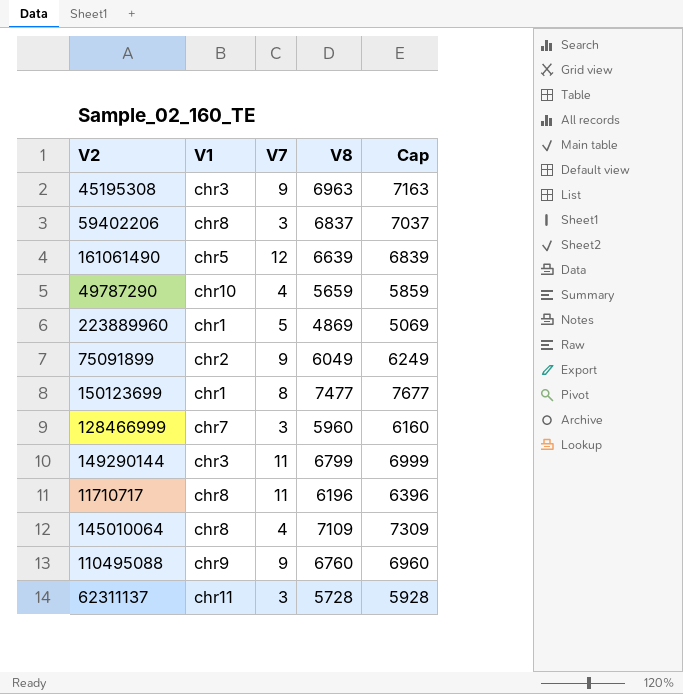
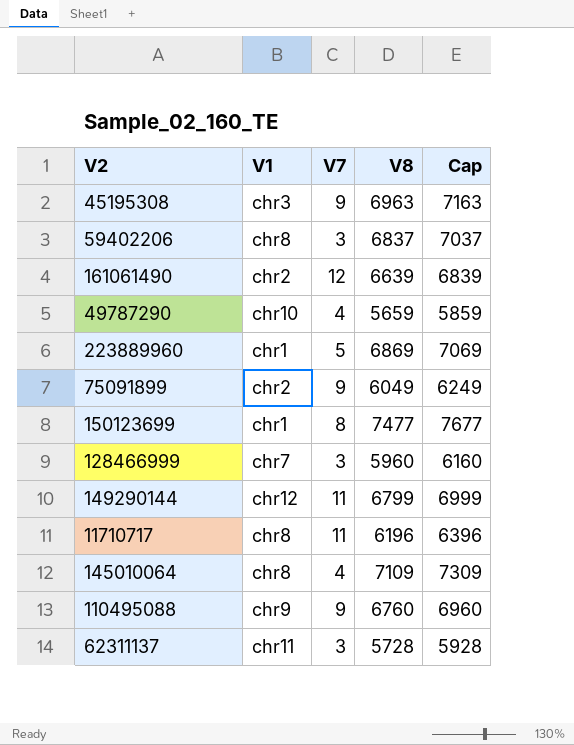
161061490 | V1: chr5 -> chr2
223889960 | V8: 4869 -> 6869
223889960 | Cap: 5069 -> 7069
149290144 | V1: chr3 -> chr12

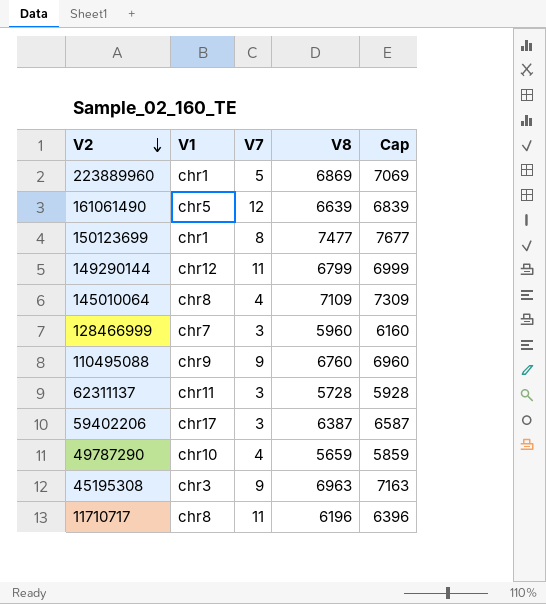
row order: none -> V2 descending
row 75091899: chr2 | 9 | 6049 | 6249 -> none
161061490 | V1: chr2 -> chr5
59402206 | V1: chr8 -> chr17
59402206 | V8: 6837 -> 6387
59402206 | Cap: 7037 -> 6587

